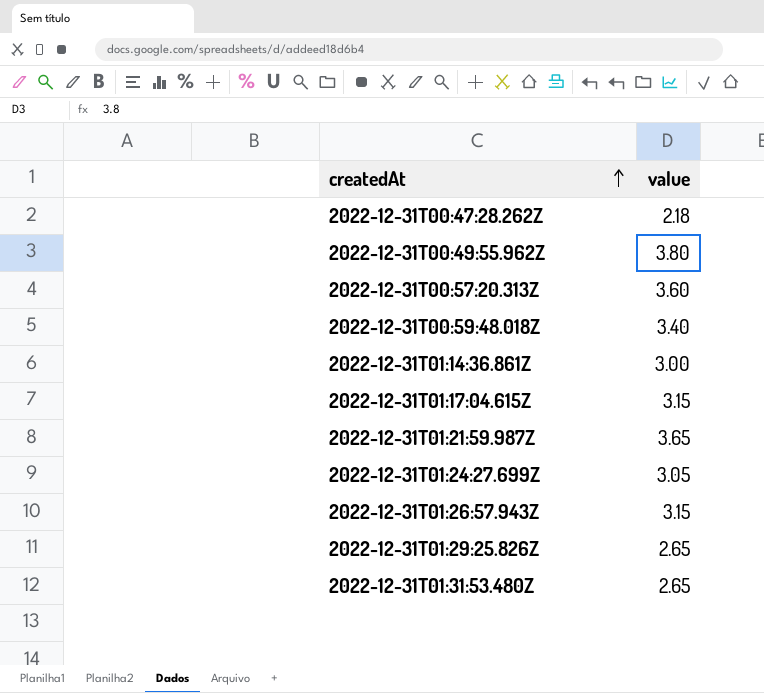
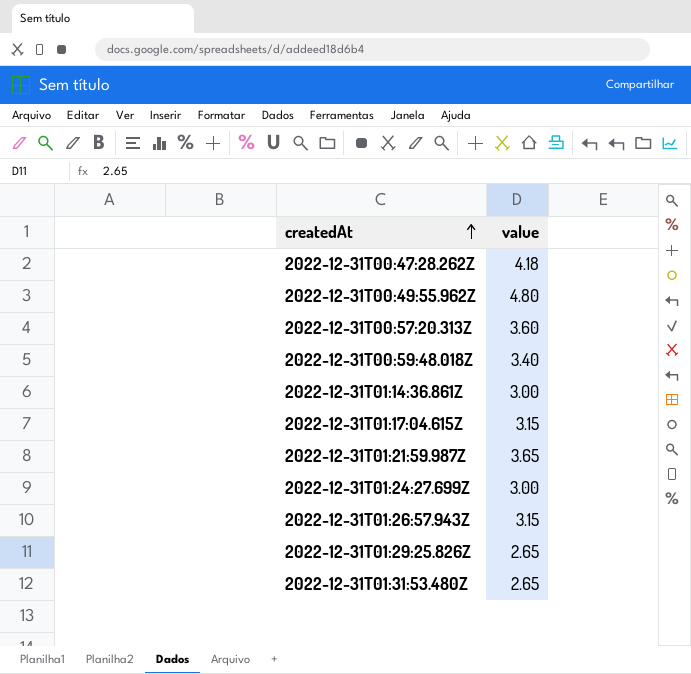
2022-12-31T00:47:28.262Z | value: 2.18 -> 4.18
2022-12-31T00:49:55.962Z | value: 3.80 -> 4.80
2022-12-31T01:24:27.699Z | value: 3.05 -> 3.00

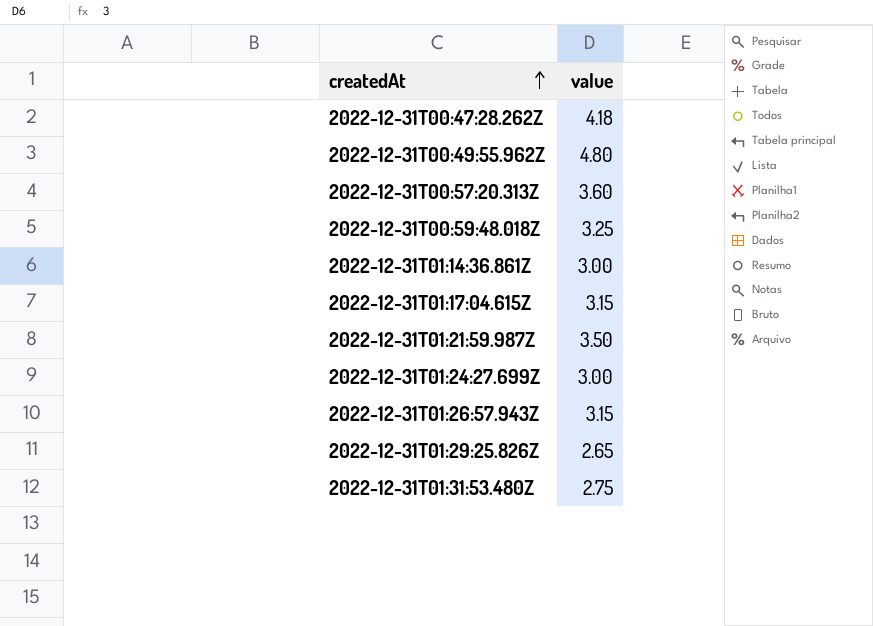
2022-12-31T00:59:48.018Z | value: 3.40 -> 3.25
2022-12-31T01:21:59.987Z | value: 3.65 -> 3.50
2022-12-31T01:31:53.480Z | value: 2.65 -> 2.75

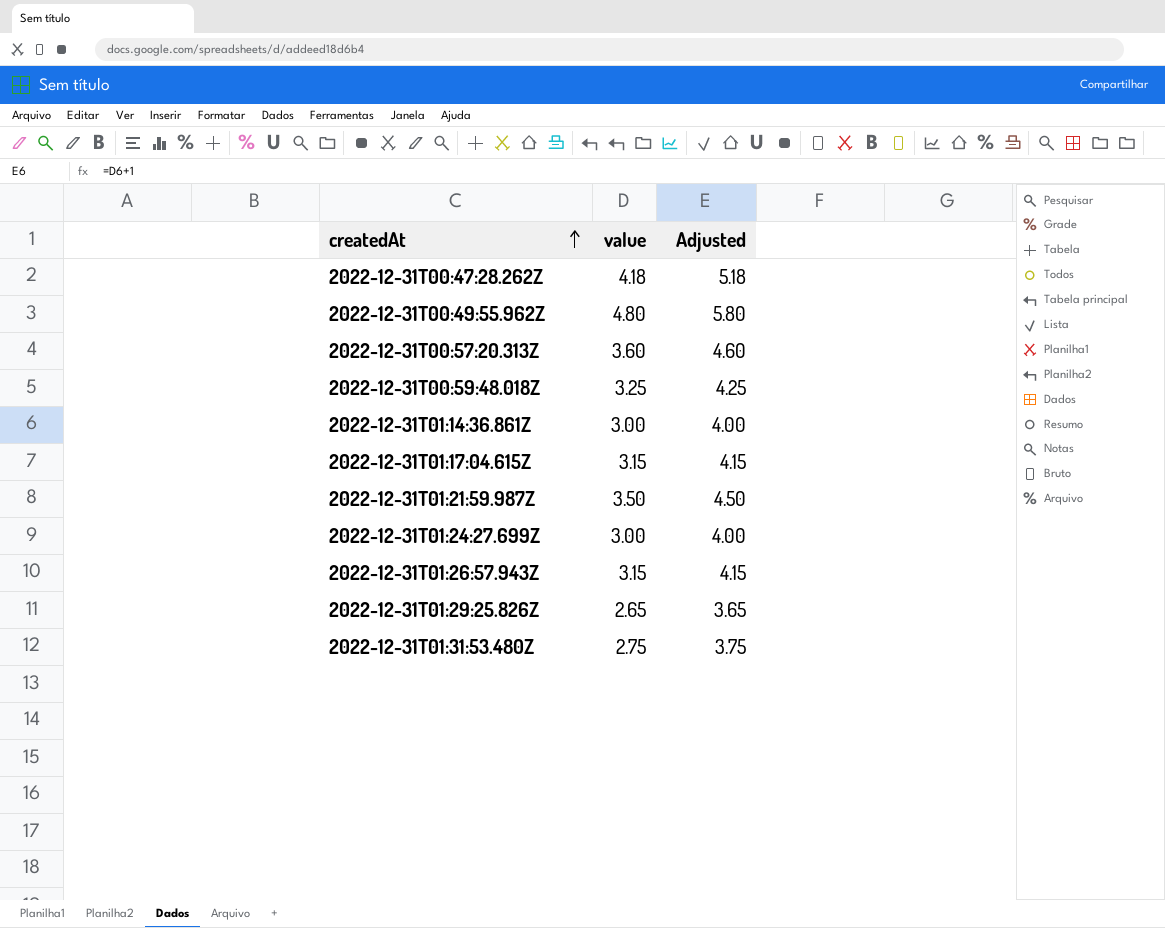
column Adjusted | formula: none -> [value] + 1

